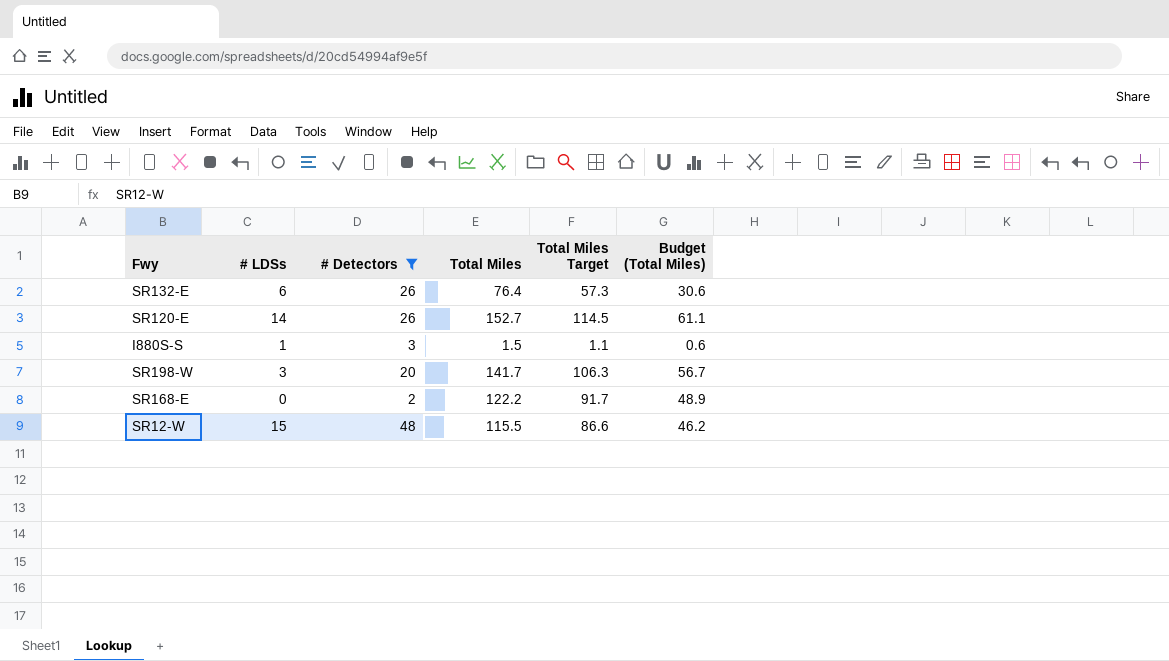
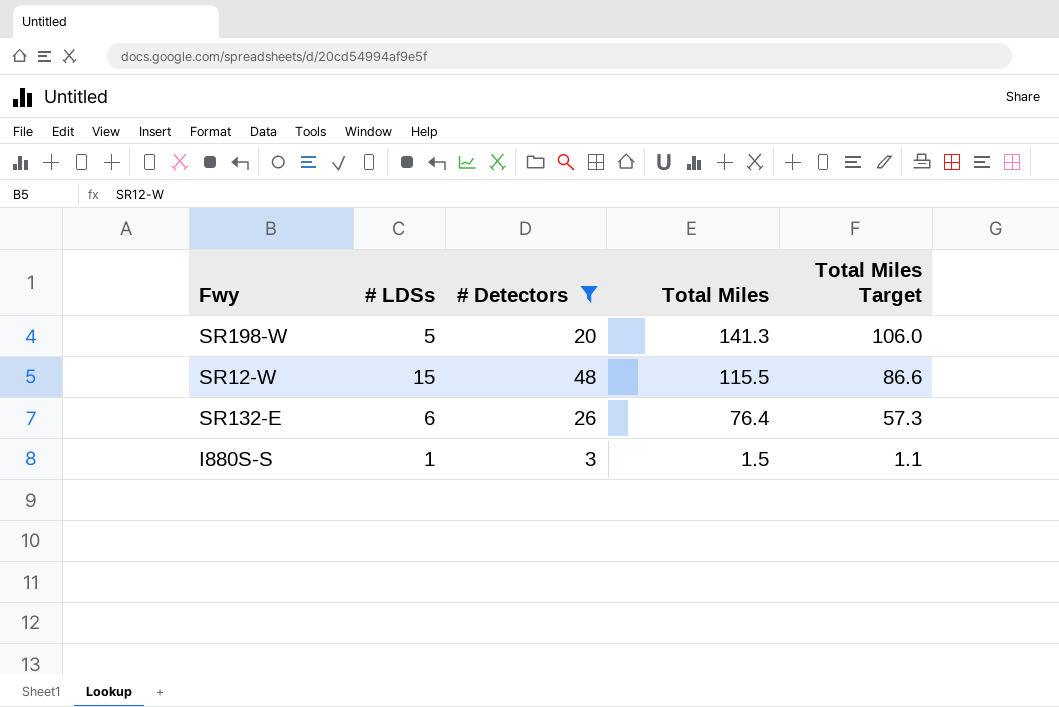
row order: none -> Total Miles descending
column Budget (Total Miles) | formula: [Total Miles] * 0.4 -> none
row SR120-E: 14 | 26 | 152.7 | 114.5 | 61.1 -> none
row SR168-E: 0 | 2 | 122.2 | 91.7 | 48.9 -> none
SR198-W | # LDSs: 3 -> 5
SR198-W | Total Miles: 141.7 -> 141.3
SR198-W | Total Miles Target: 106.3 -> 106.0

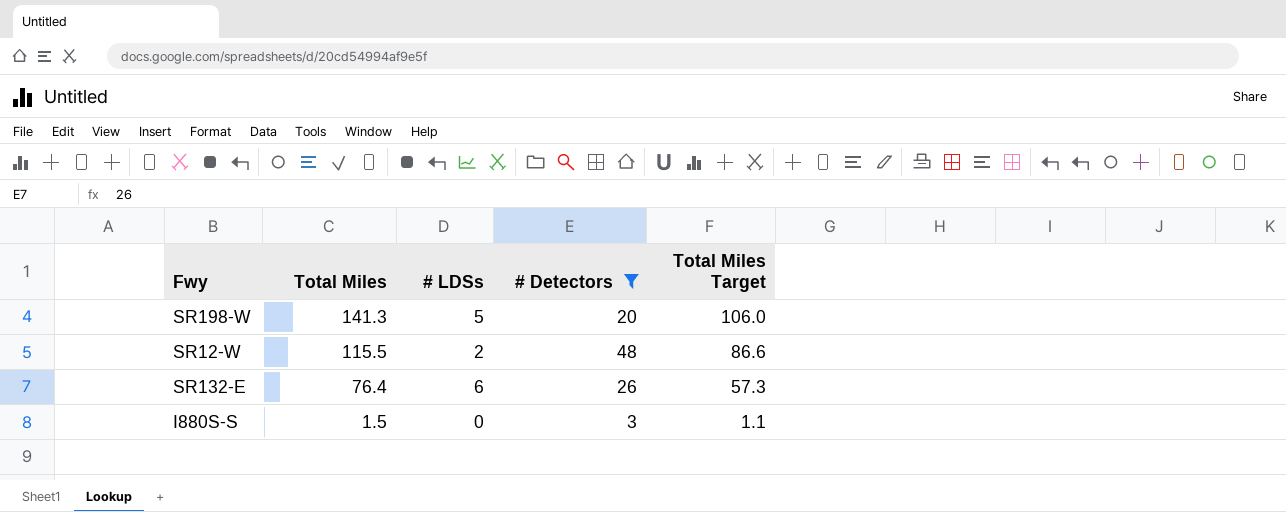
column Total Miles | position: 4 -> 2
SR12-W | # LDSs: 15 -> 2
I880S-S | # LDSs: 1 -> 0

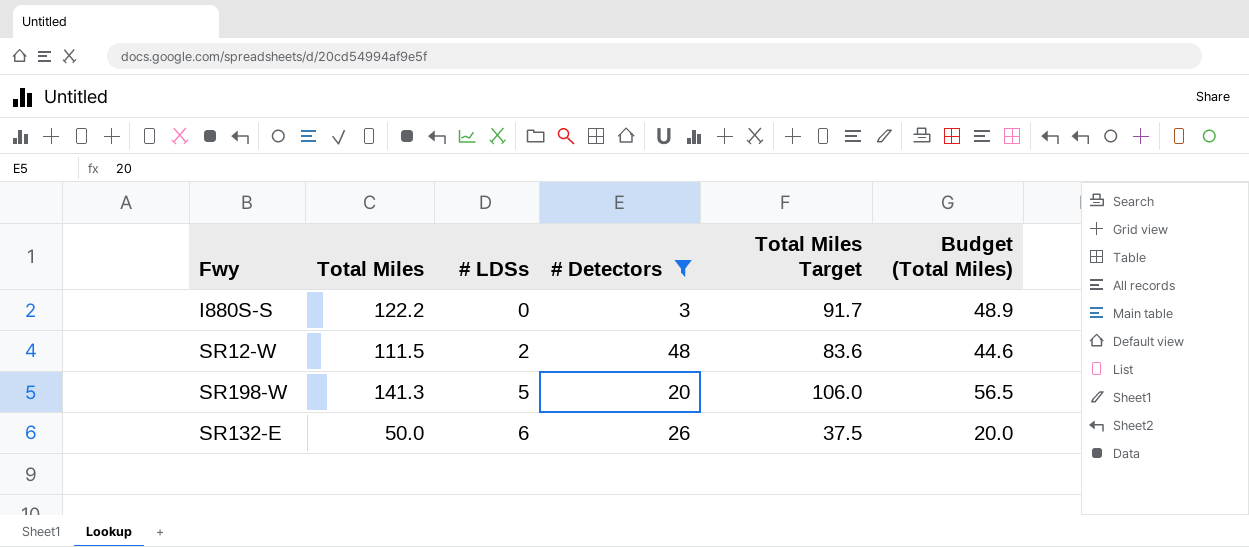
row order: Total Miles descending -> # LDSs ascending
column Budget (Total Miles) | formula: none -> [Total Miles] * 0.4
I880S-S | Total Miles: 1.5 -> 122.2
I880S-S | Total Miles Target: 1.1 -> 91.7
SR12-W | Total Miles: 115.5 -> 111.5
SR12-W | Total Miles Target: 86.6 -> 83.6
SR132-E | Total Miles: 76.4 -> 50.0
SR132-E | Total Miles Target: 57.3 -> 37.5

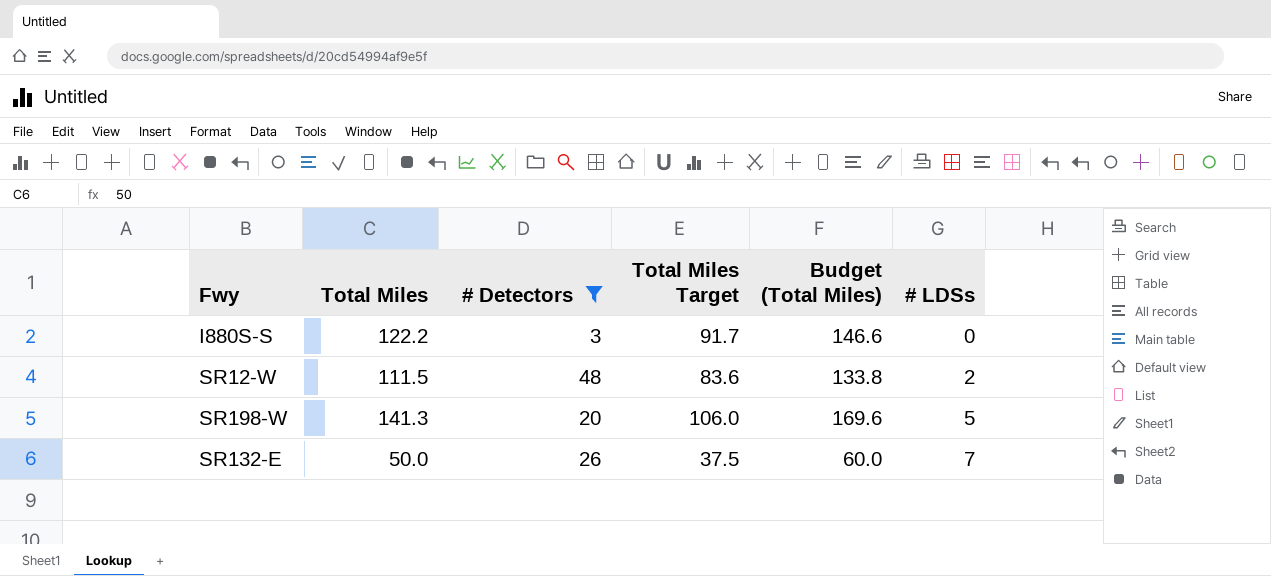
column Budget (Total Miles) | formula: [Total Miles] * 0.4 -> [Total Miles] * 1.2
column # LDSs | position: 3 -> 6
SR132-E | # LDSs: 6 -> 7

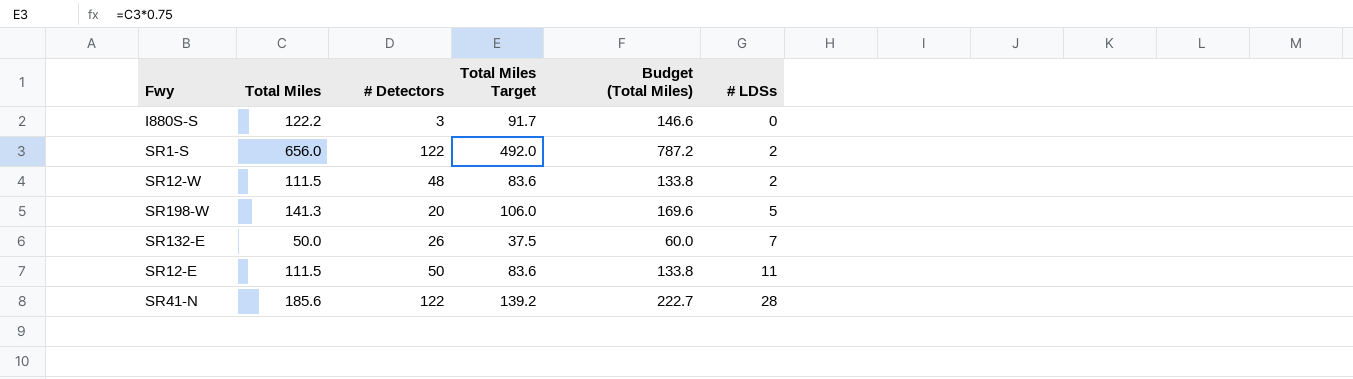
filter: # Detectors <= 48 -> none

